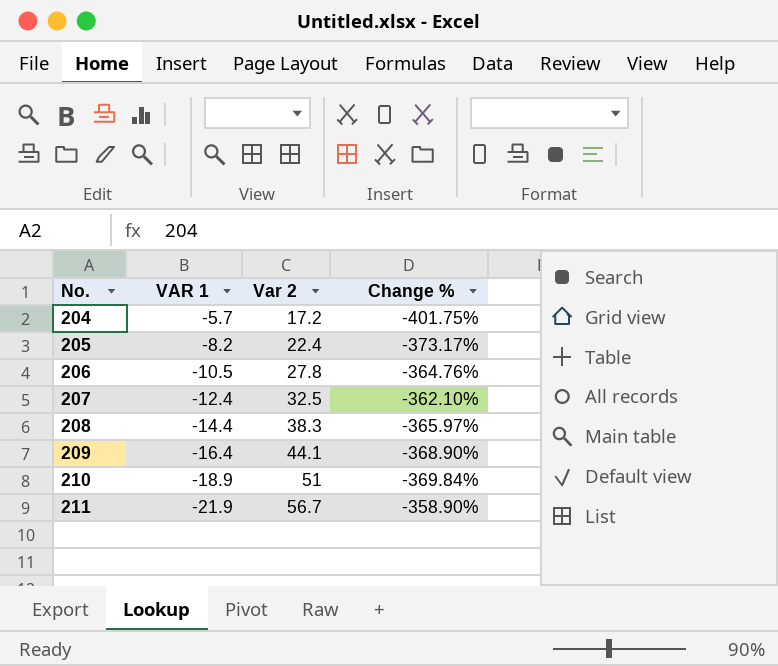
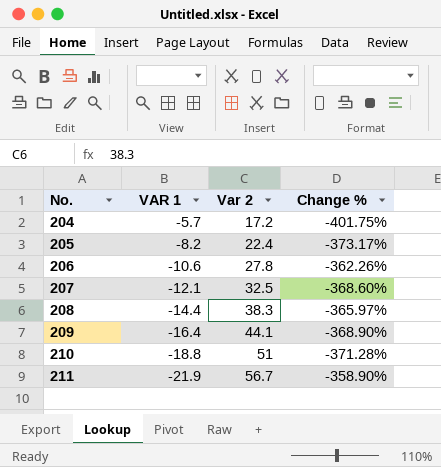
206 | VAR 1: -10.5 -> -10.6
206 | Change %: -364.76% -> -362.26%
207 | VAR 1: -12.4 -> -12.1
207 | Change %: -362.10% -> -368.60%
210 | VAR 1: -18.9 -> -18.8
210 | Change %: -369.84% -> -371.28%

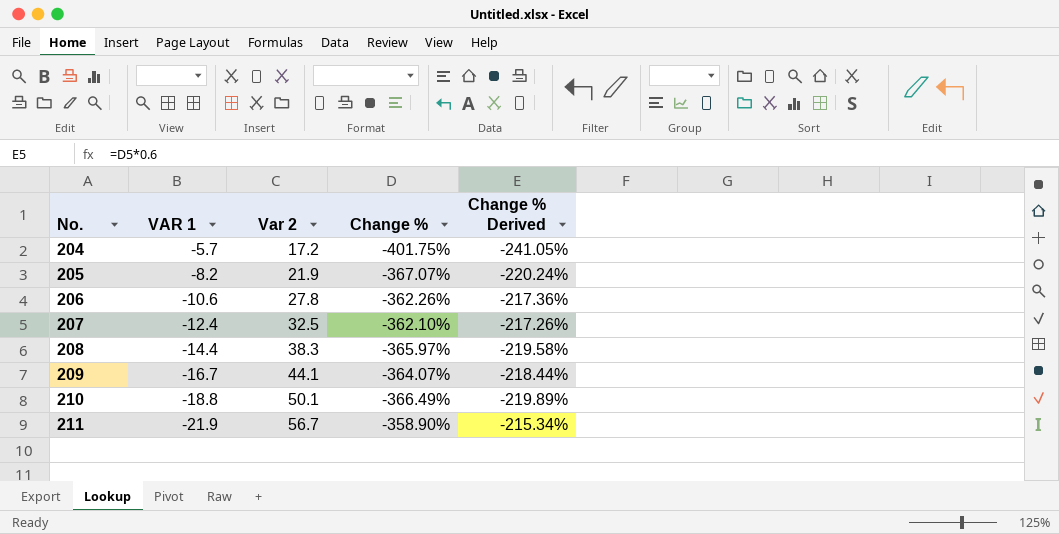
column Change % Derived | formula: none -> [Change %] * 0.6
205 | Var 2: 22.4 -> 21.9
205 | Change %: -373.17% -> -367.07%
207 | VAR 1: -12.1 -> -12.4
207 | Change %: -368.60% -> -362.10%
209 | VAR 1: -16.4 -> -16.7
209 | Change %: -368.90% -> -364.07%
210 | Var 2: 51 -> 50.1
210 | Change %: -371.28% -> -366.49%

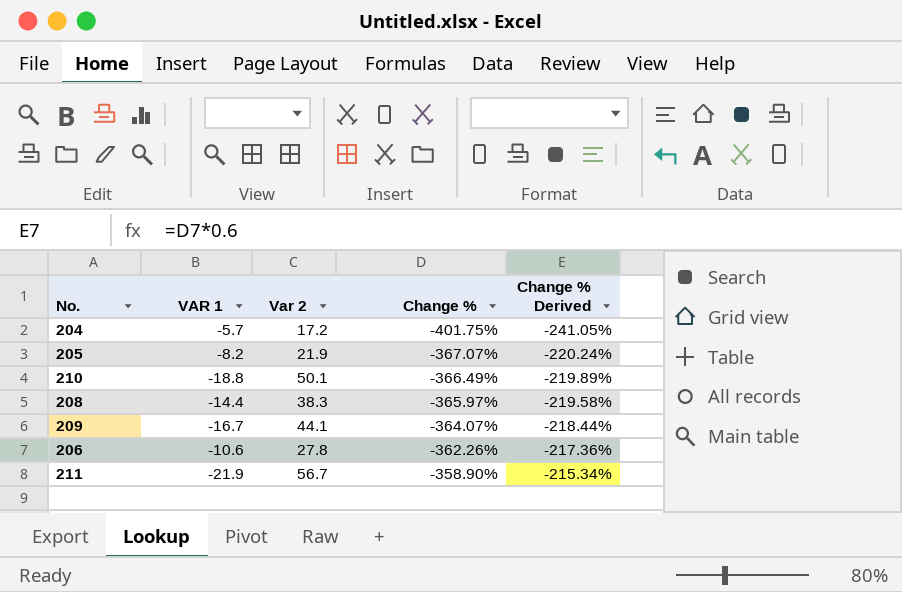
row order: No. ascending -> Change % ascending
row 207: -12.4 | 32.5 | -362.10% | -217.26% -> none

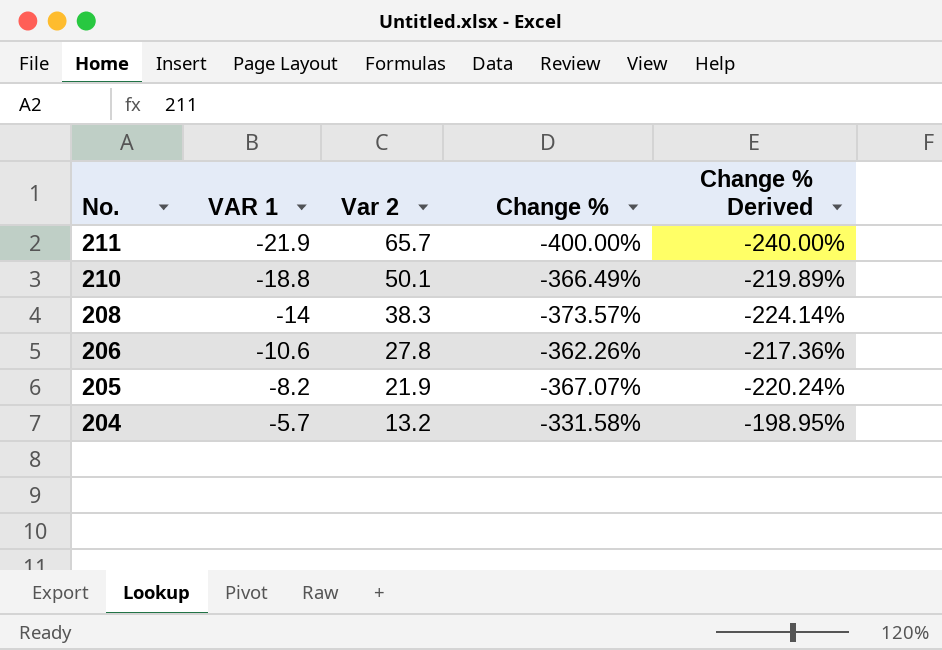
row order: Change % ascending -> No. descending
row 209: -16.7 | 44.1 | -364.07% | -218.44% -> none
211 | Var 2: 56.7 -> 65.7
211 | Change %: -358.90% -> -400.00%
211 | Change % Derived: -215.34% -> -240.00%
208 | VAR 1: -14.4 -> -14
208 | Change %: -365.97% -> -373.57%
208 | Change % Derived: -219.58% -> -224.14%
204 | Var 2: 17.2 -> 13.2
204 | Change %: -401.75% -> -331.58%
204 | Change % Derived: -241.05% -> -198.95%

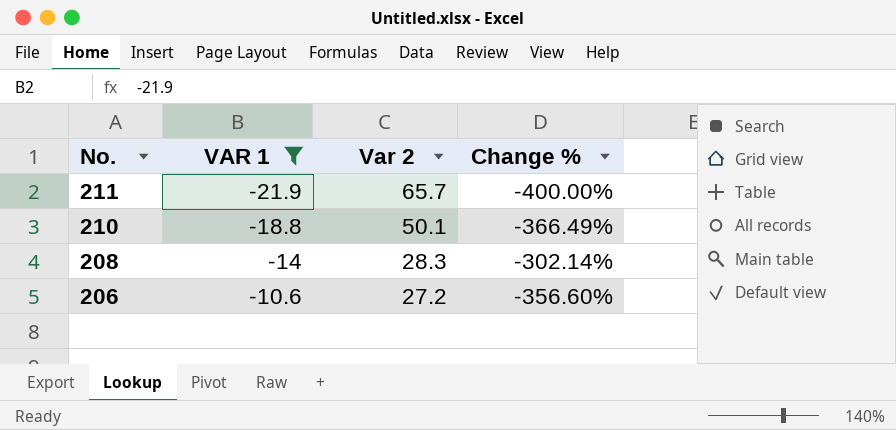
filter: none -> VAR 1 <= -10.6
column Change % Derived | formula: [Change %] * 0.6 -> none
208 | Var 2: 38.3 -> 28.3
208 | Change %: -373.57% -> -302.14%
206 | Var 2: 27.8 -> 27.2
206 | Change %: -362.26% -> -356.60%

